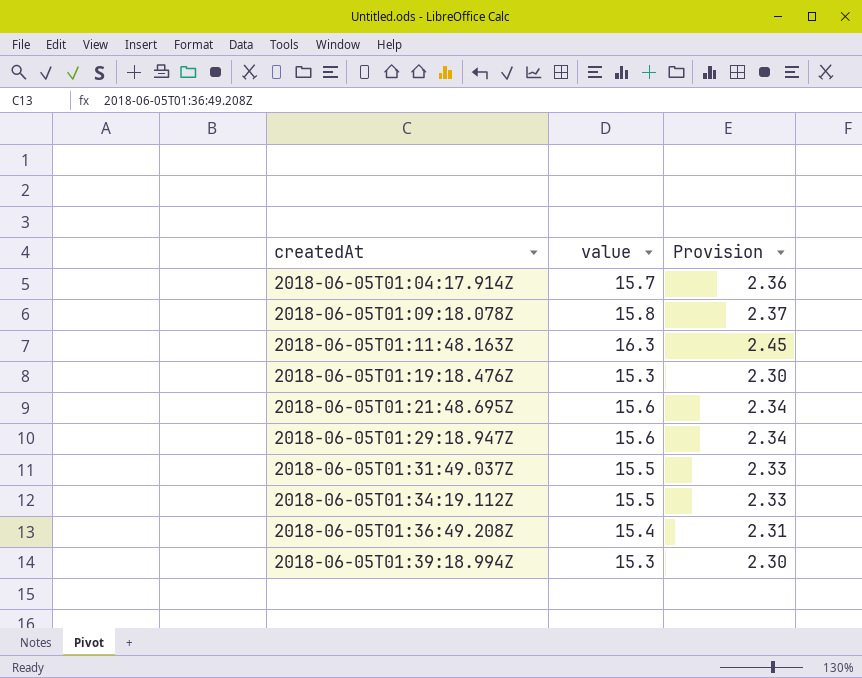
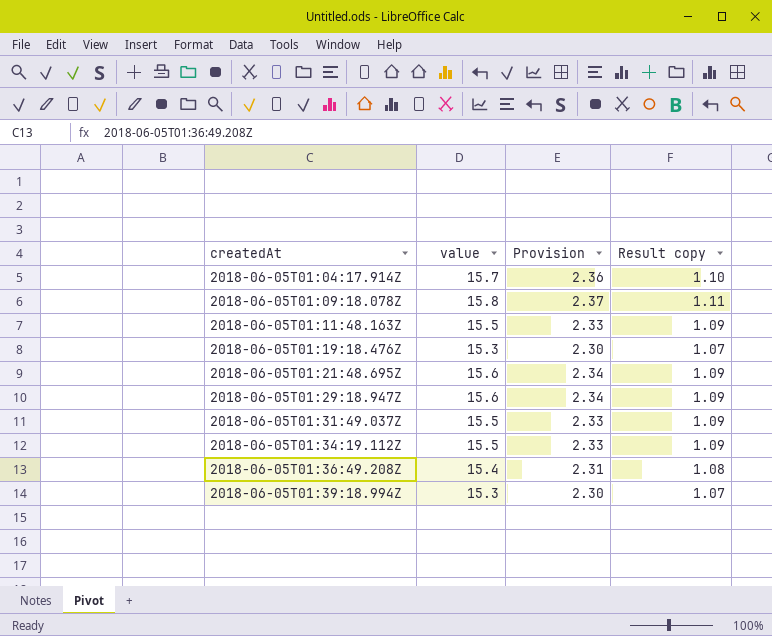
column Result copy | formula: none -> [value] * 0.07
2018-06-05T01:11:48.163Z | value: 16.3 -> 15.5
2018-06-05T01:11:48.163Z | Provision: 2.45 -> 2.33

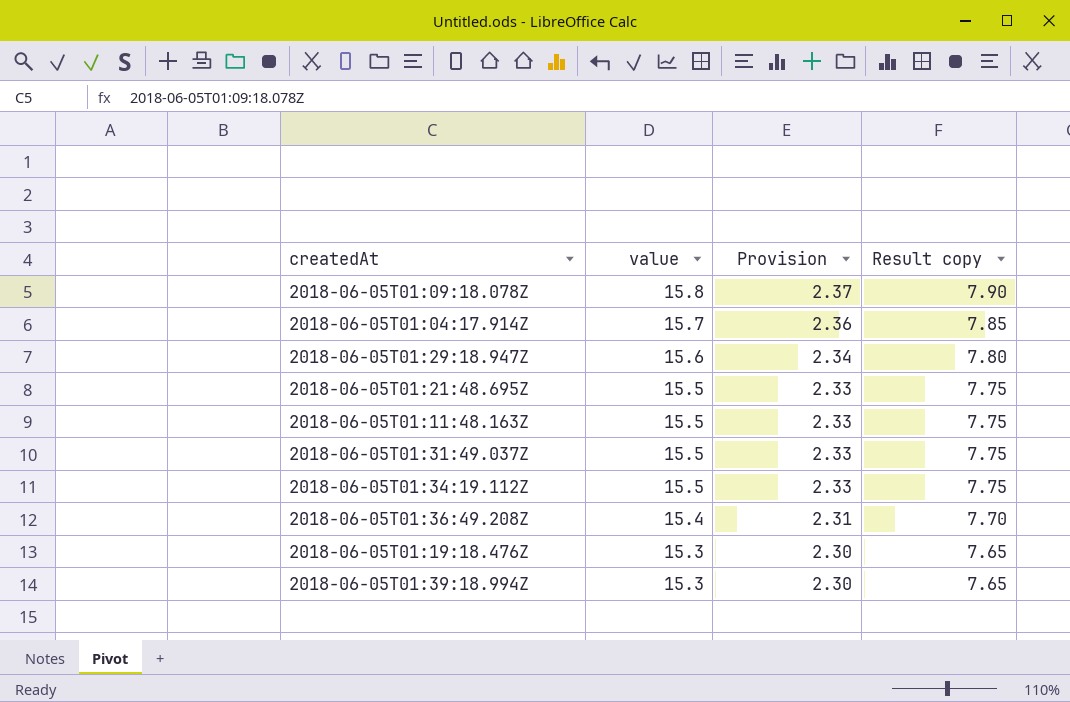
row order: createdAt ascending -> value descending
column Result copy | formula: [value] * 0.07 -> [value] * 0.5
2018-06-05T01:21:48.695Z | value: 15.6 -> 15.5
2018-06-05T01:21:48.695Z | Provision: 2.34 -> 2.33

